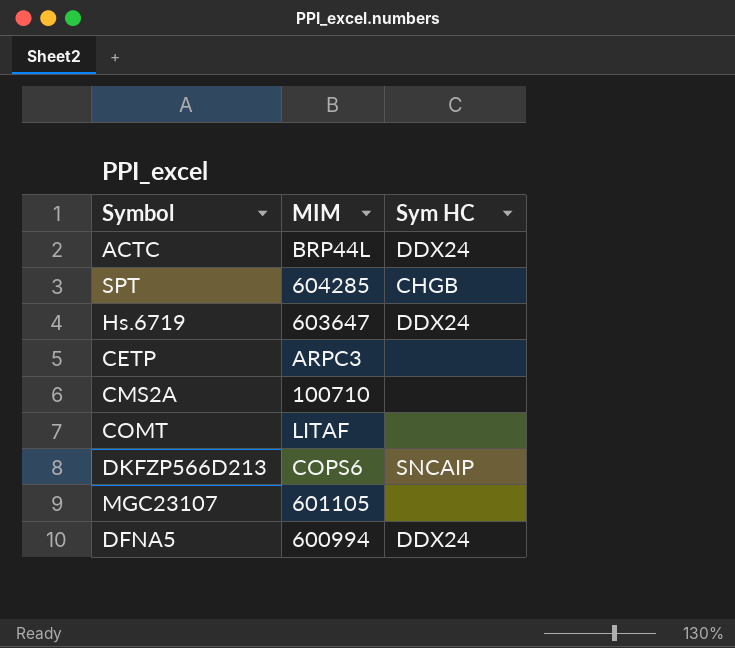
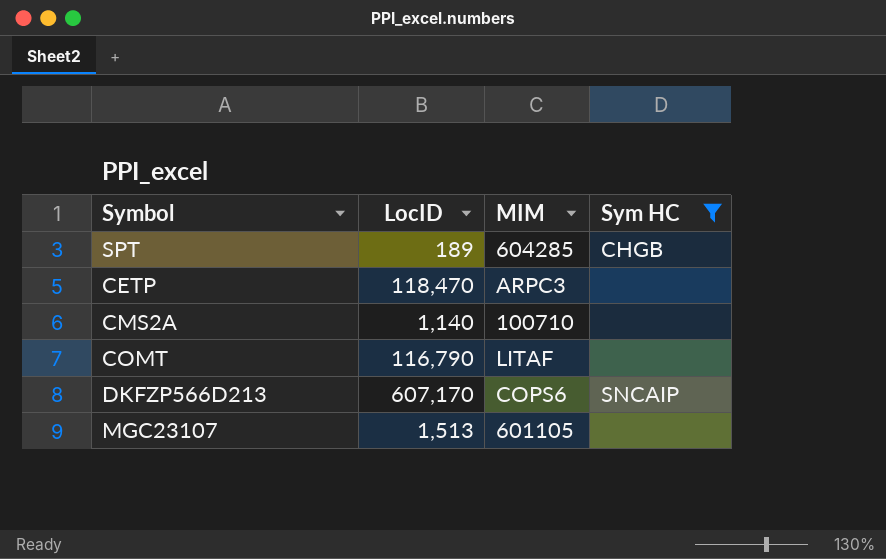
filter: none -> Sym HC != DDX24
column LocID | position: none -> 2

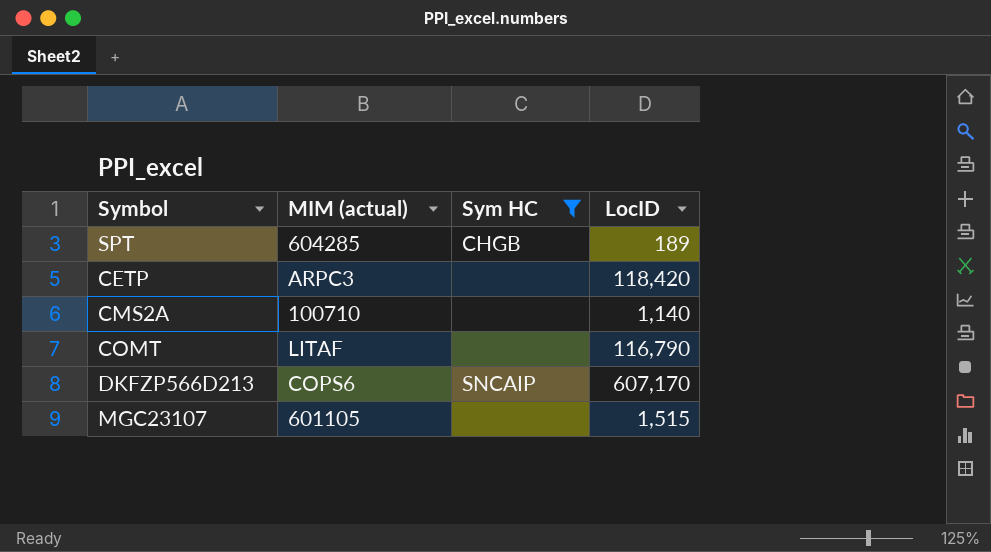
column name: MIM -> MIM (actual)
column LocID | position: 2 -> 4
CETP | LocID: 118,470 -> 118,420
MGC23107 | LocID: 1,513 -> 1,515

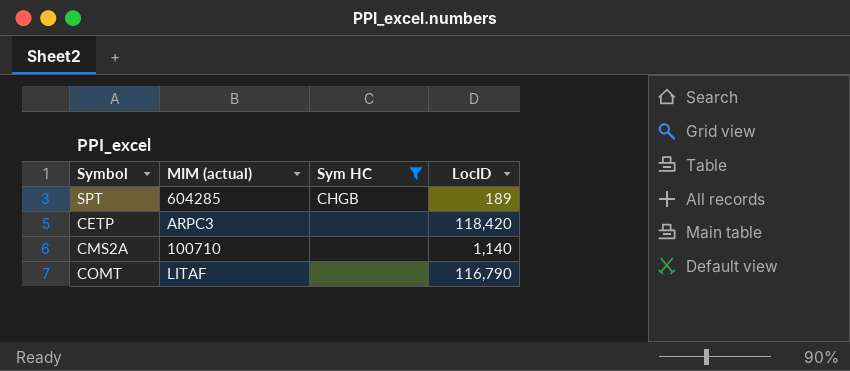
row DKFZP566D213: COPS6 | SNCAIP | 607,170 -> none
row MGC23107: 601105 | none | 1,515 -> none

